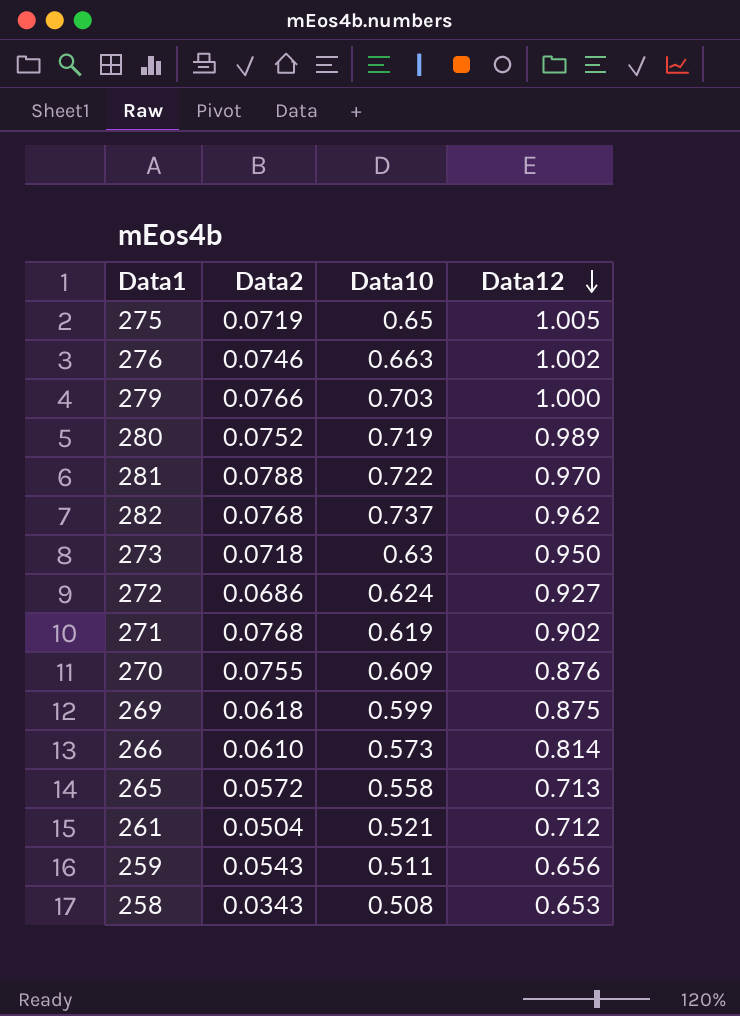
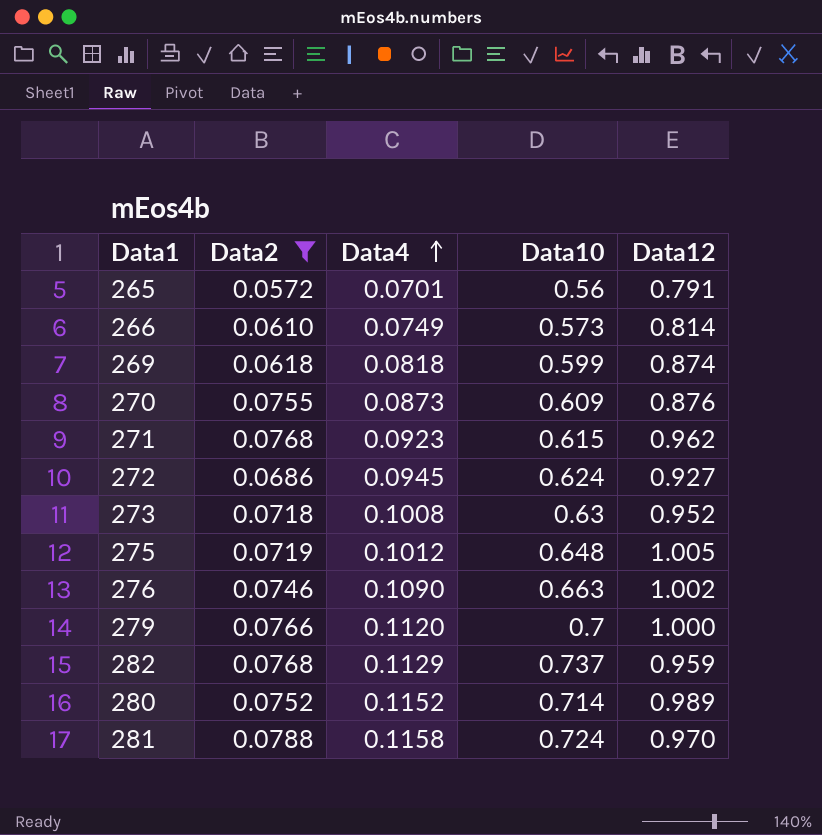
filter: none -> Data2 >= 0.0572
row order: Data12 descending -> Data4 ascending
column Data4 | position: none -> 3
265 | Data10: 0.558 -> 0.56
265 | Data12: 0.713 -> 0.791
269 | Data12: 0.875 -> 0.874
271 | Data10: 0.619 -> 0.615
271 | Data12: 0.902 -> 0.962
273 | Data12: 0.950 -> 0.952
275 | Data10: 0.65 -> 0.648
279 | Data10: 0.703 -> 0.7
282 | Data12: 0.962 -> 0.959
280 | Data10: 0.719 -> 0.714
281 | Data10: 0.722 -> 0.724

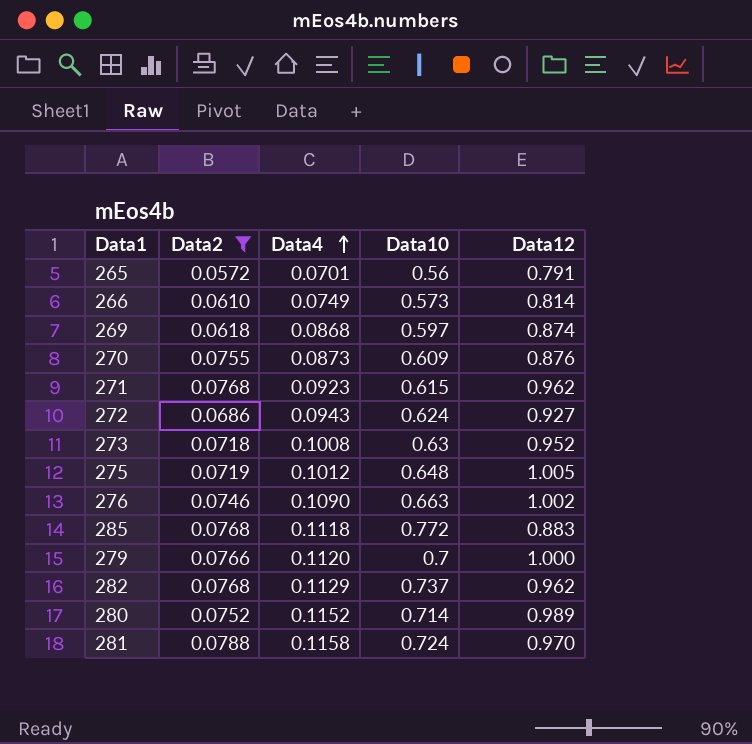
269 | Data4: 0.0818 -> 0.0868
269 | Data10: 0.599 -> 0.597
272 | Data4: 0.0945 -> 0.0943
row 285: none -> 0.0768 | 0.1118 | 0.772 | 0.883
282 | Data12: 0.959 -> 0.962

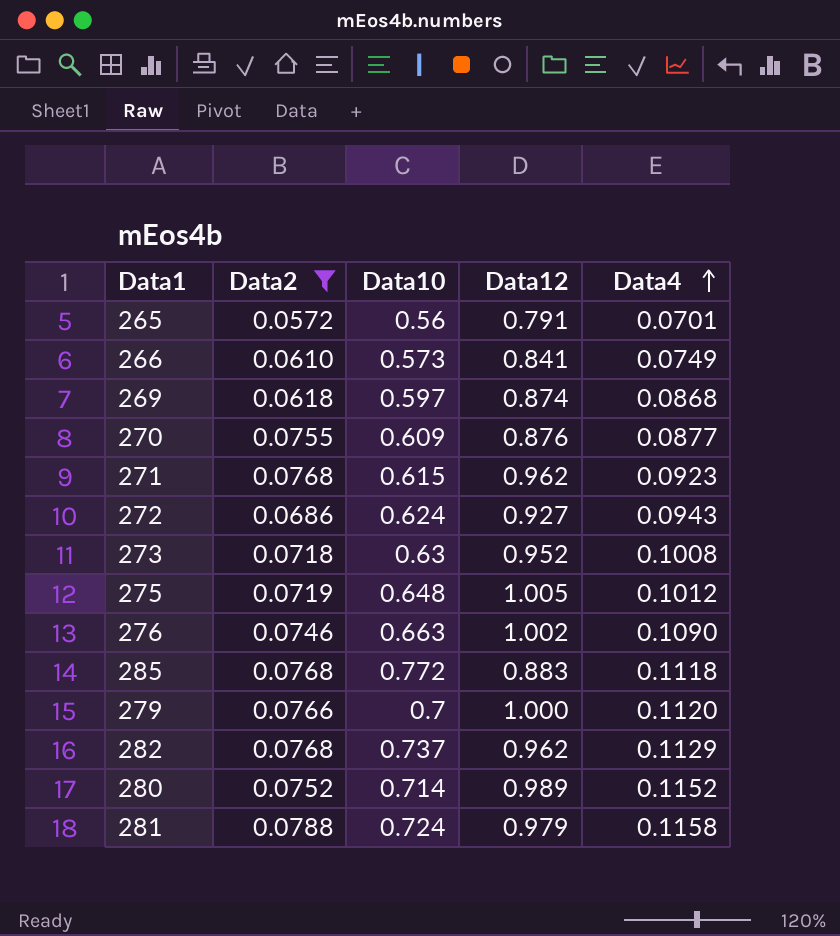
column Data4 | position: 3 -> 5
266 | Data12: 0.814 -> 0.841
270 | Data4: 0.0873 -> 0.0877
281 | Data12: 0.970 -> 0.979

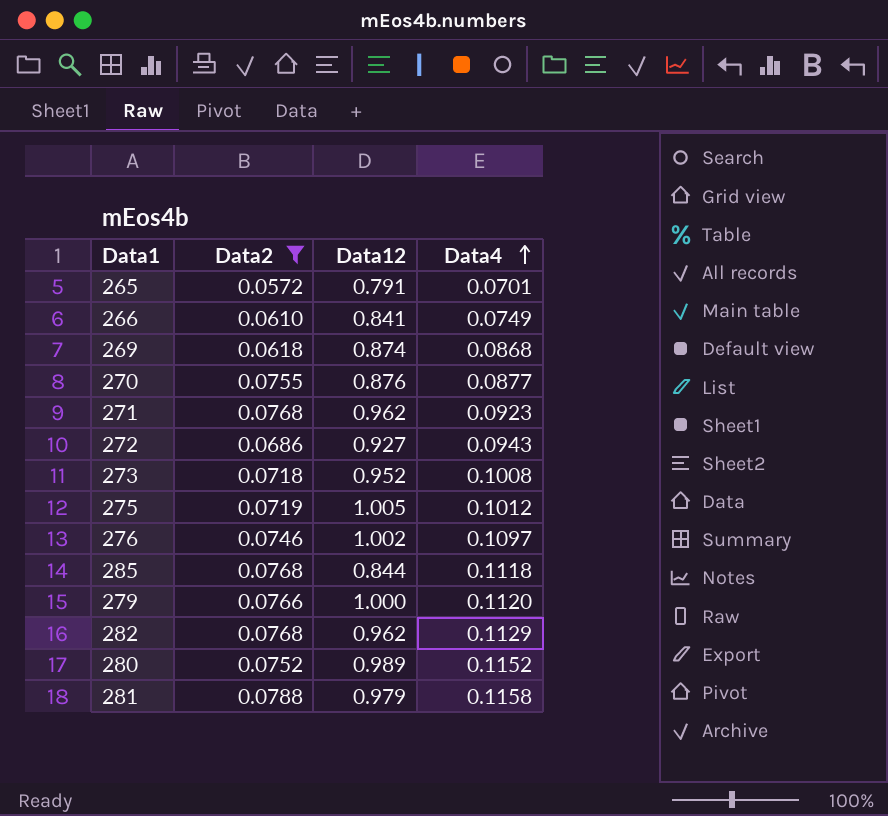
column Data10 | position: 3 -> none
276 | Data4: 0.1090 -> 0.1097
285 | Data12: 0.883 -> 0.844

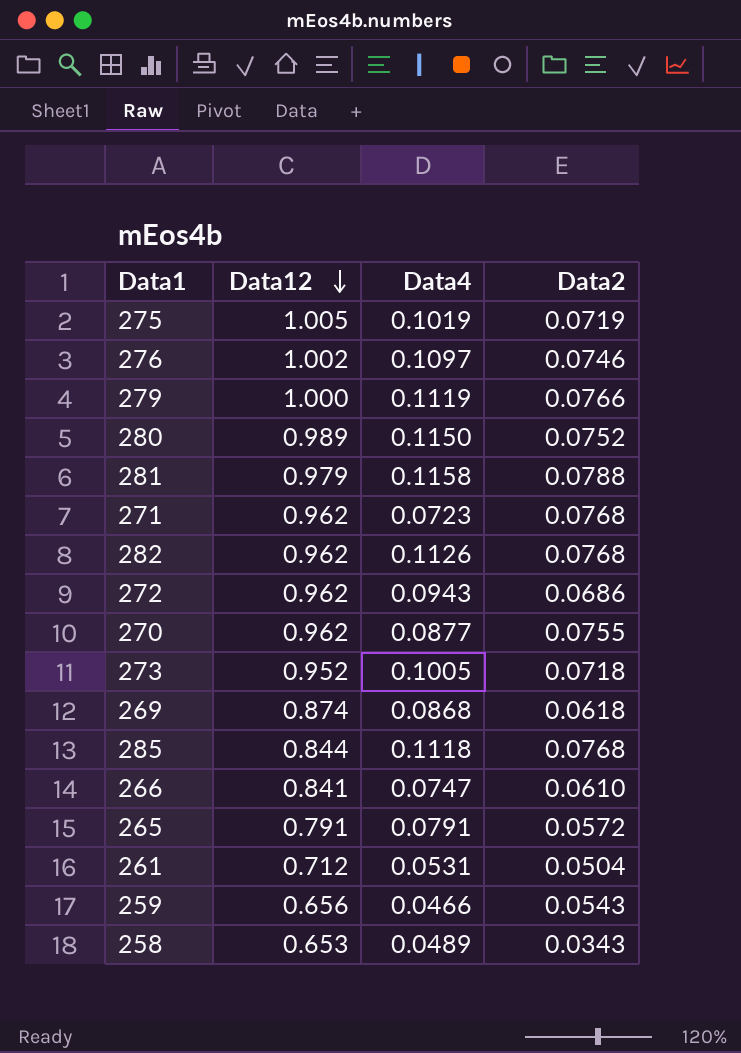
filter: Data2 >= 0.0572 -> none
row order: Data4 ascending -> Data12 descending
column Data2 | position: 2 -> 4
275 | Data4: 0.1012 -> 0.1019
279 | Data4: 0.1120 -> 0.1119
280 | Data4: 0.1152 -> 0.1150
271 | Data4: 0.0923 -> 0.0723
282 | Data4: 0.1129 -> 0.1126
272 | Data12: 0.927 -> 0.962
270 | Data12: 0.876 -> 0.962
273 | Data4: 0.1008 -> 0.1005
266 | Data4: 0.0749 -> 0.0747
265 | Data4: 0.0701 -> 0.0791

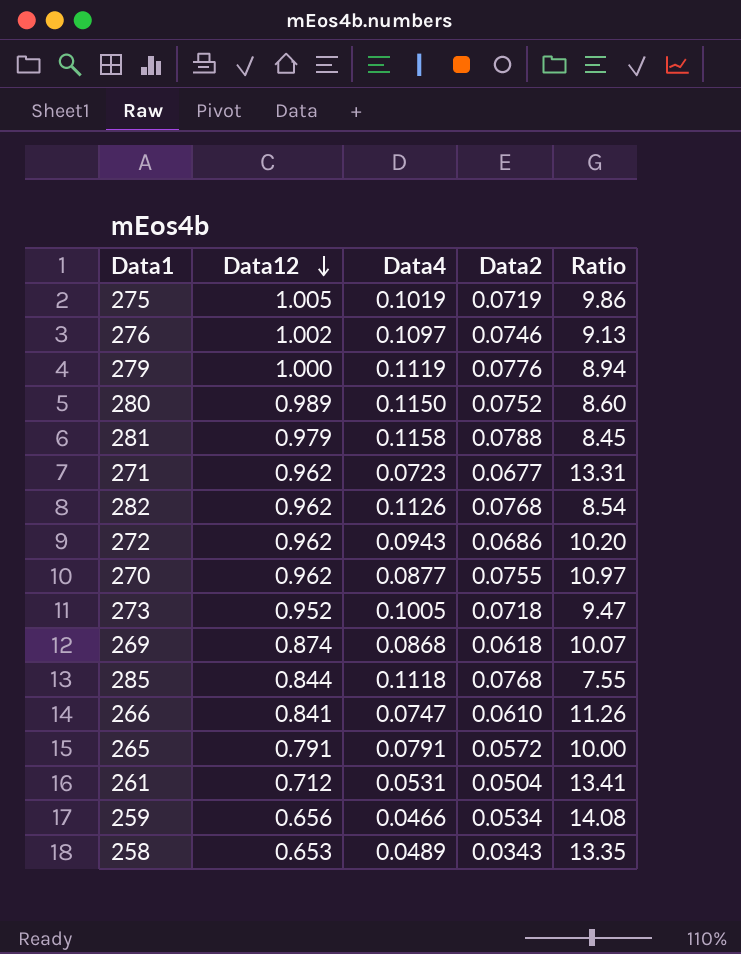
column Ratio | formula: none -> [Data12] / [Data4]
279 | Data2: 0.0766 -> 0.0776
271 | Data2: 0.0768 -> 0.0677
259 | Data2: 0.0543 -> 0.0534

